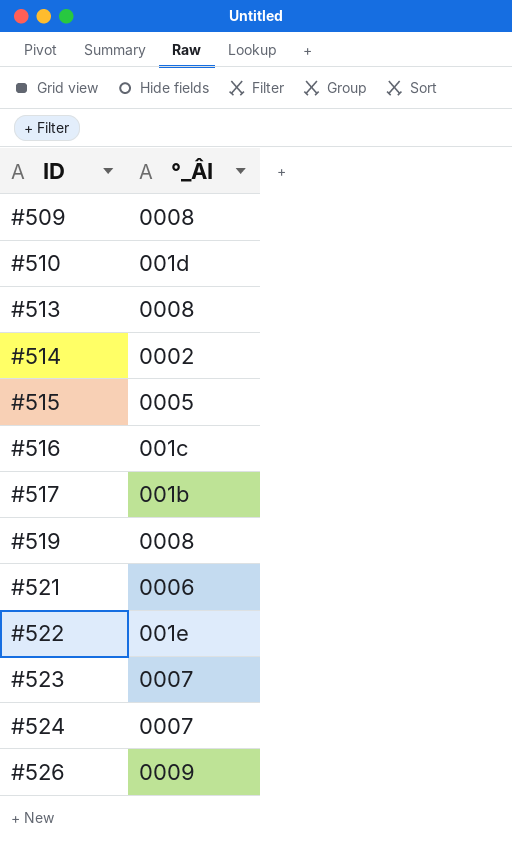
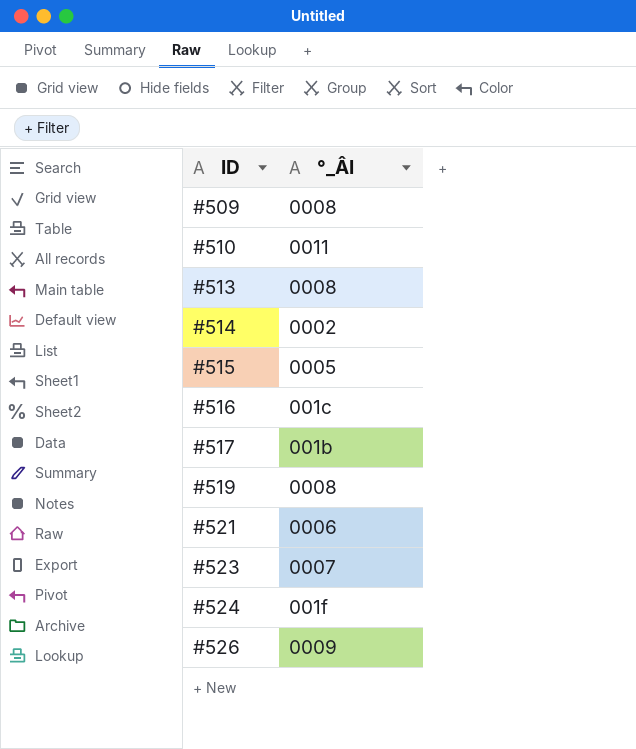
row #522: 001e -> none
#510 | °_ÂI: 001d -> 0011
#524 | °_ÂI: 0007 -> 001f

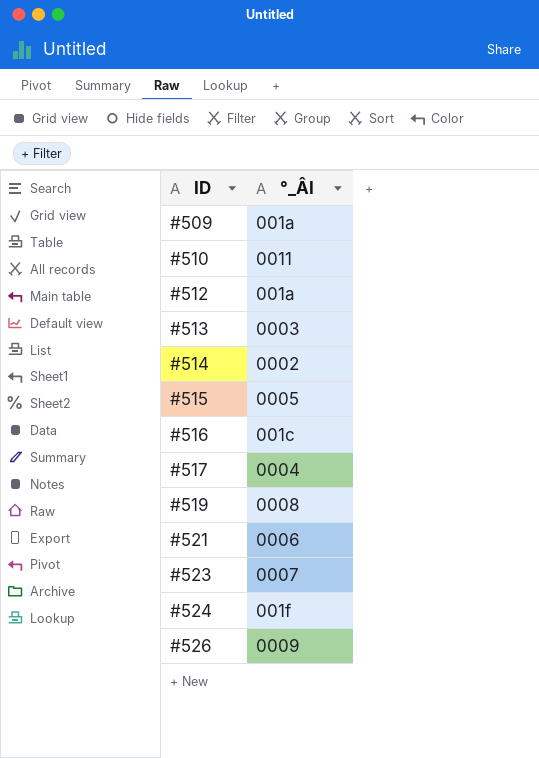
#509 | °_ÂI: 0008 -> 001a
row #512: none -> 001a
#513 | °_ÂI: 0008 -> 0003
#517 | °_ÂI: 001b -> 0004

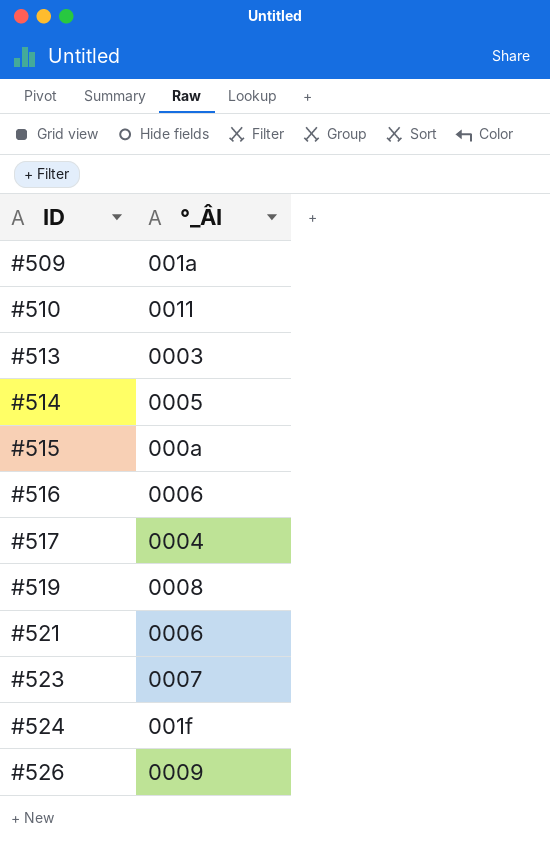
row #512: 001a -> none
#514 | °_ÂI: 0002 -> 0005
#515 | °_ÂI: 0005 -> 000a
#516 | °_ÂI: 001c -> 0006

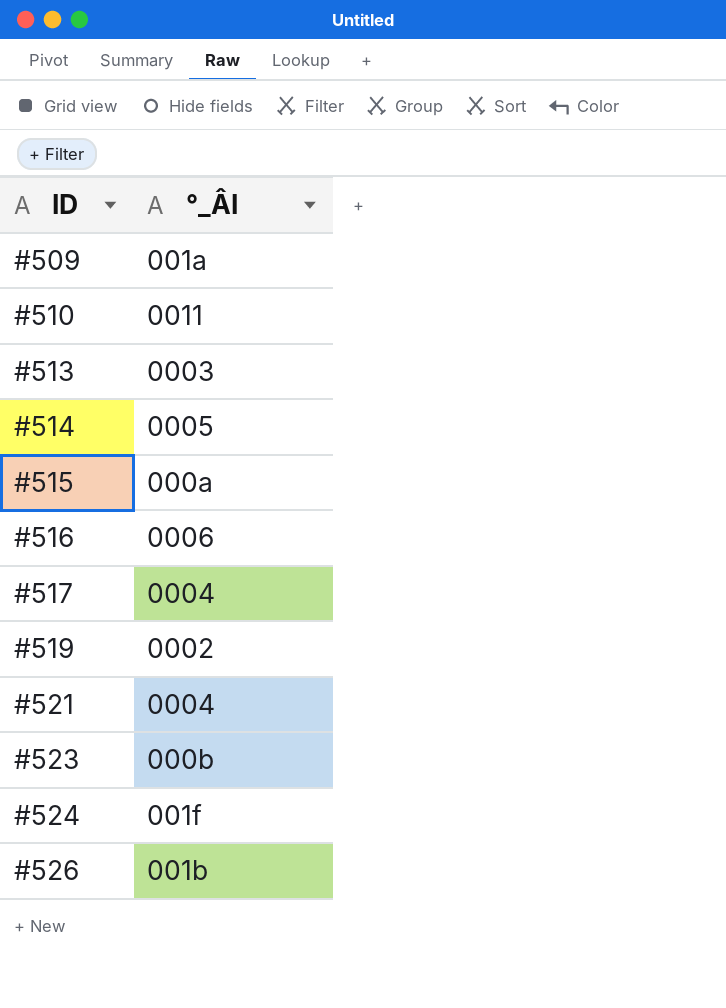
#519 | °_ÂI: 0008 -> 0002
#521 | °_ÂI: 0006 -> 0004
#523 | °_ÂI: 0007 -> 000b
#526 | °_ÂI: 0009 -> 001b

